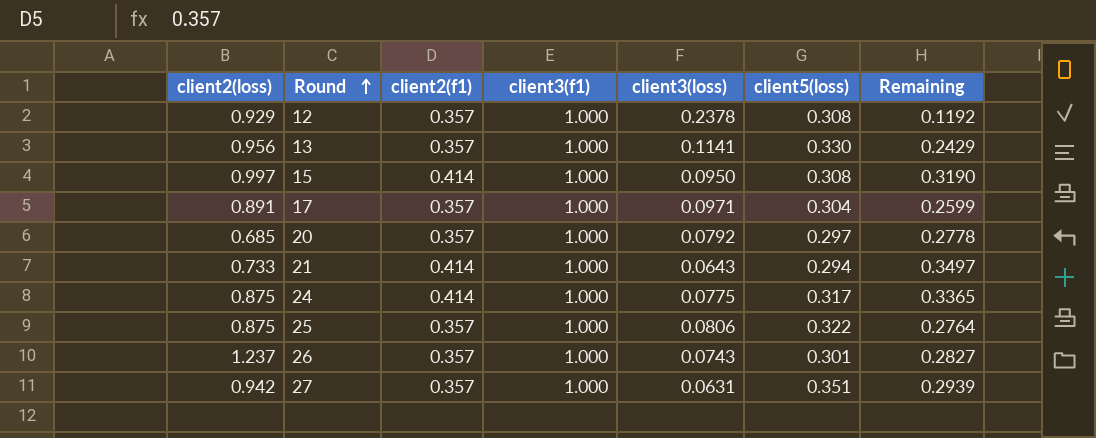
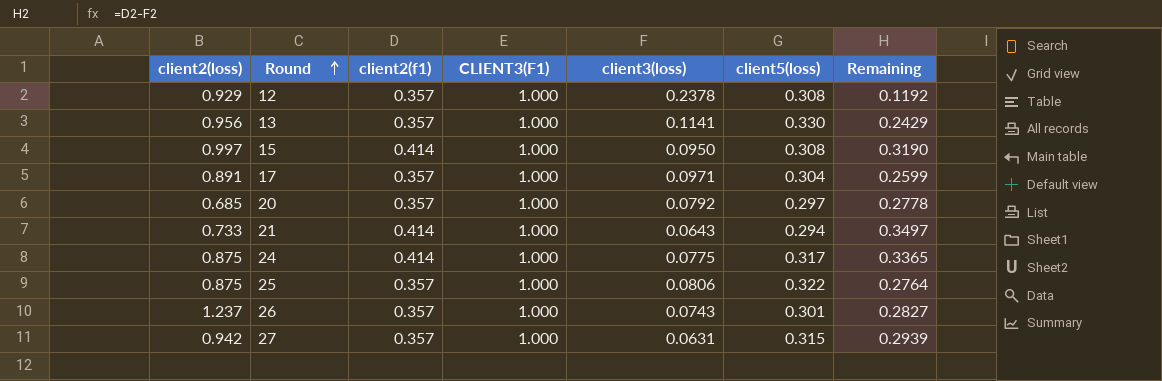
column name: client3(f1) -> CLIENT3(F1)
27 | client5(loss): 0.351 -> 0.315

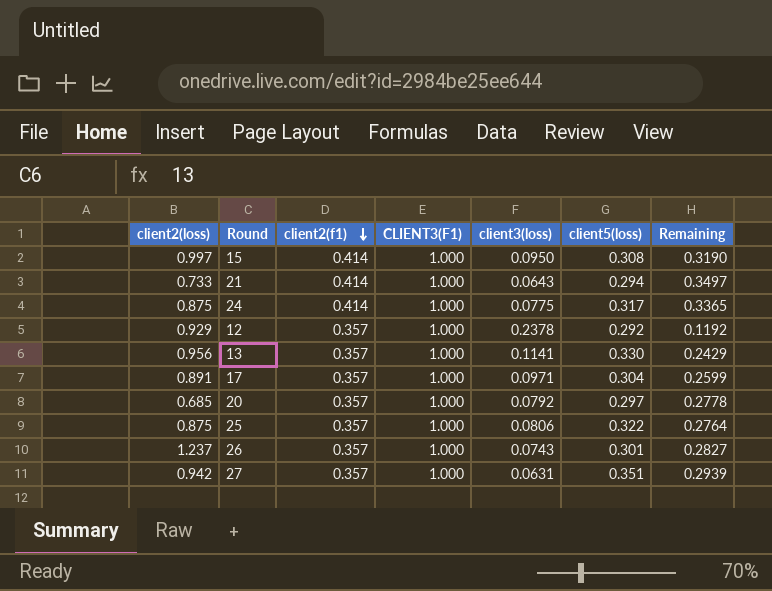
row order: Round ascending -> client2(f1) descending
12 | client5(loss): 0.308 -> 0.292
27 | client5(loss): 0.315 -> 0.351

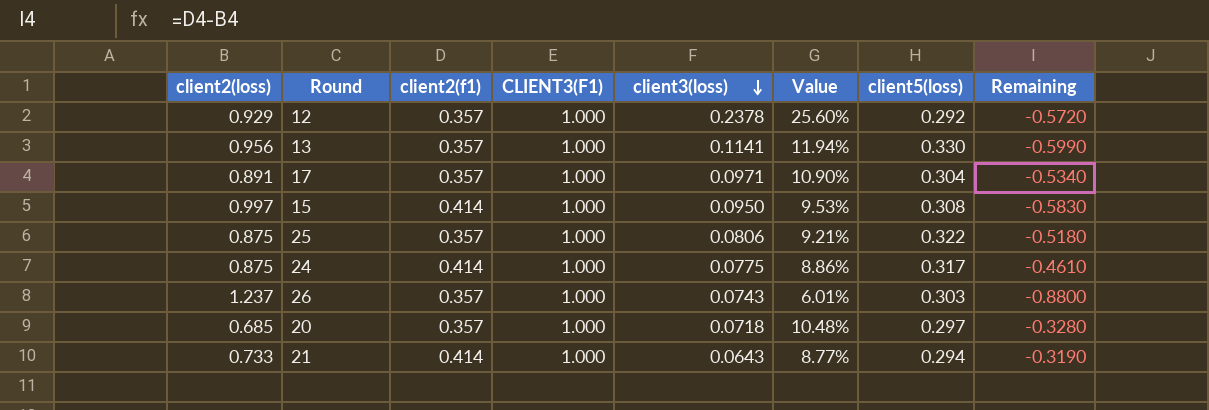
row order: client2(f1) descending -> client3(loss) descending
column Value | formula: none -> [client3(loss)] / [client2(loss)]
column Remaining | formula: [client2(f1)] - [client3(loss)] -> [client2(f1)] - [client2(loss)]
row 27: 0.942 | 0.357 | 1.000 | 0.0631 | 0.351 | 0.2939 -> none
26 | client5(loss): 0.301 -> 0.303
20 | client3(loss): 0.0792 -> 0.0718

